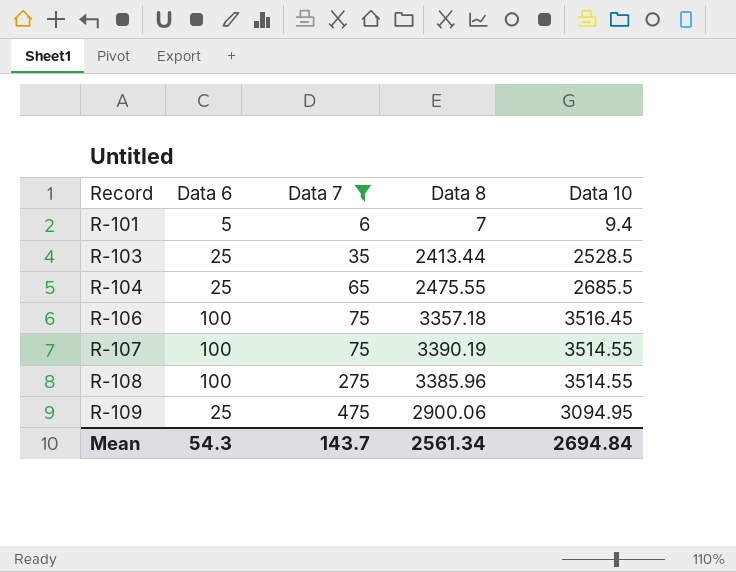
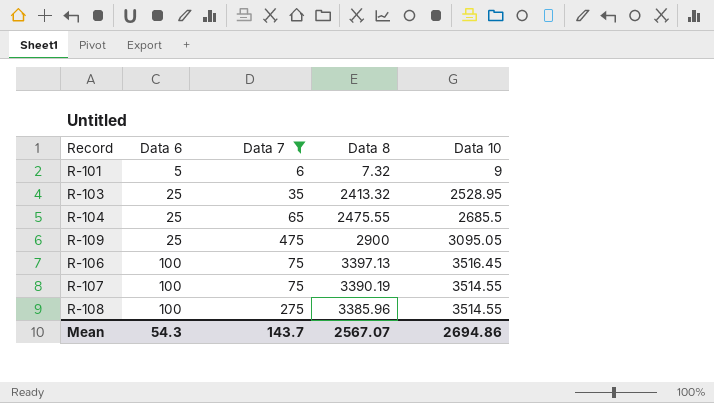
row order: Record ascending -> Data 6 ascending
R-101 | Data 8: 7 -> 7.32
R-101 | Data 10: 9.4 -> 9
R-103 | Data 8: 2413.44 -> 2413.32
R-103 | Data 10: 2528.5 -> 2528.95
R-109 | Data 8: 2900.06 -> 2900
R-109 | Data 10: 3094.95 -> 3095.05
R-106 | Data 8: 3357.18 -> 3397.13
Mean | Data 8: 2561.34 -> 2567.07
Mean | Data 10: 2694.84 -> 2694.86

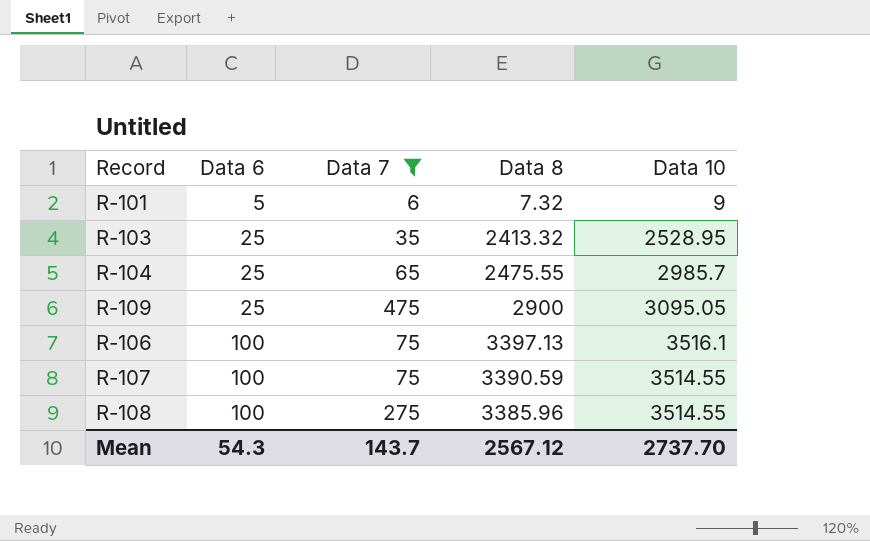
R-104 | Data 10: 2685.5 -> 2985.7
R-106 | Data 10: 3516.45 -> 3516.1
R-107 | Data 8: 3390.19 -> 3390.59
Mean | Data 8: 2567.07 -> 2567.12
Mean | Data 10: 2694.86 -> 2737.70

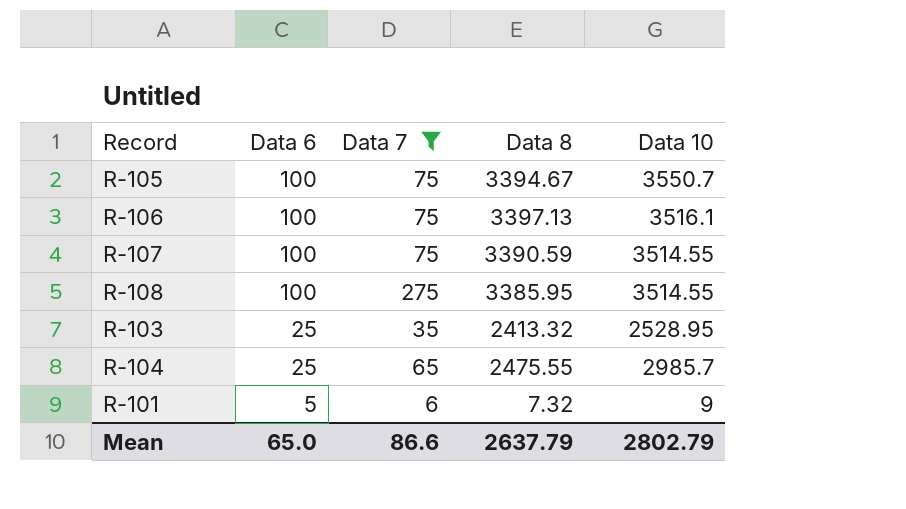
row order: Data 6 ascending -> Data 6 descending
row R-109: 25 | 475 | 2900 | 3095.05 -> none
row R-105: none -> 100 | 75 | 3394.67 | 3550.7
R-108 | Data 8: 3385.96 -> 3385.95
Mean | Data 6: 54.3 -> 65.0
Mean | Data 7: 143.7 -> 86.6
Mean | Data 8: 2567.12 -> 2637.79
Mean | Data 10: 2737.70 -> 2802.79

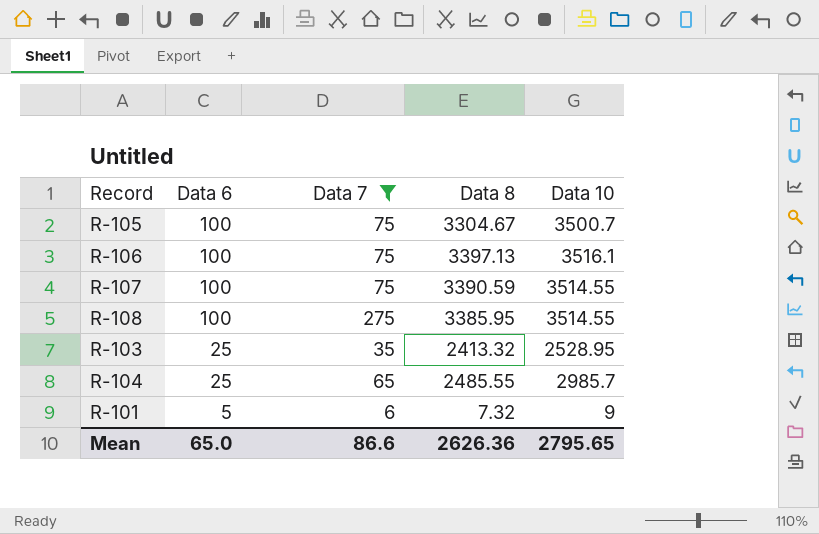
R-105 | Data 8: 3394.67 -> 3304.67
R-105 | Data 10: 3550.7 -> 3500.7
R-104 | Data 8: 2475.55 -> 2485.55
Mean | Data 8: 2637.79 -> 2626.36
Mean | Data 10: 2802.79 -> 2795.65

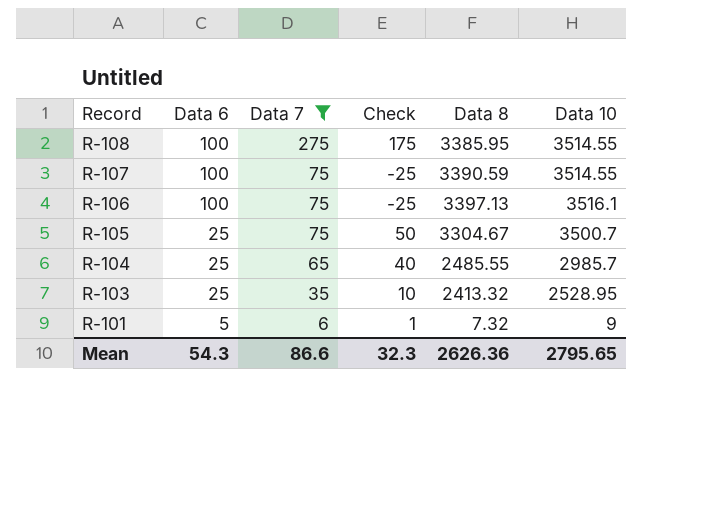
row order: Data 6 descending -> Record descending
column Check | formula: none -> [Data 7] - [Data 6]
R-105 | Data 6: 100 -> 25
Mean | Data 6: 65.0 -> 54.3

